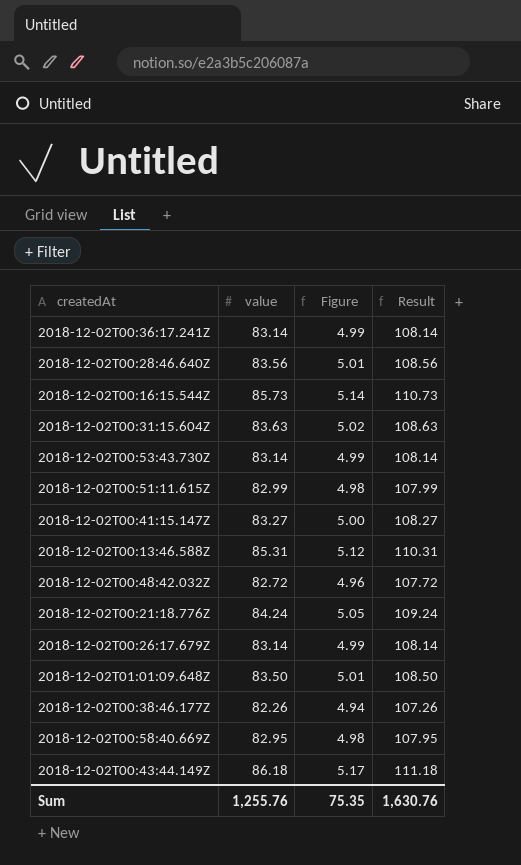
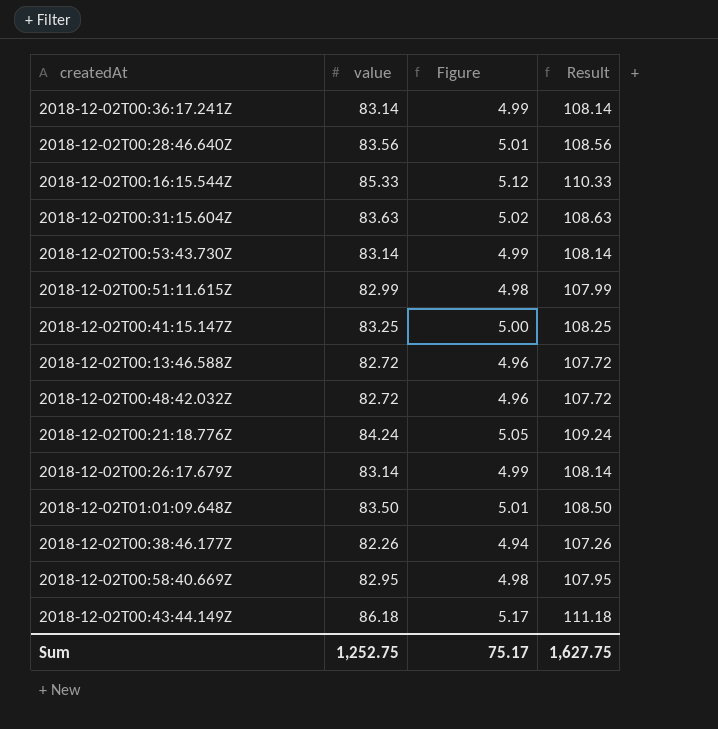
2018-12-02T00:16:15.544Z | value: 85.73 -> 85.33
2018-12-02T00:16:15.544Z | Figure: 5.14 -> 5.12
2018-12-02T00:16:15.544Z | Result: 110.73 -> 110.33
2018-12-02T00:41:15.147Z | value: 83.27 -> 83.25
2018-12-02T00:41:15.147Z | Result: 108.27 -> 108.25
2018-12-02T00:13:46.588Z | value: 85.31 -> 82.72
2018-12-02T00:13:46.588Z | Figure: 5.12 -> 4.96
2018-12-02T00:13:46.588Z | Result: 110.31 -> 107.72
Sum | value: 1,255.76 -> 1,252.75
Sum | Figure: 75.35 -> 75.17
Sum | Result: 1,630.76 -> 1,627.75

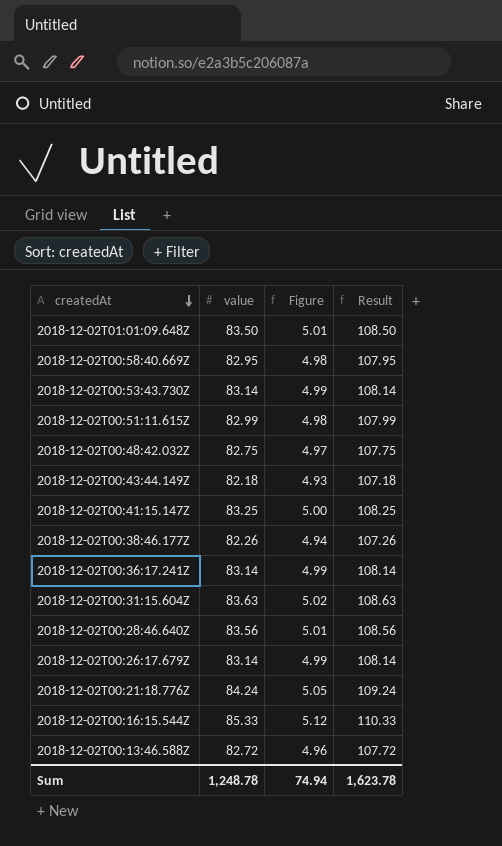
row order: none -> createdAt descending
2018-12-02T00:48:42.032Z | value: 82.72 -> 82.75
2018-12-02T00:48:42.032Z | Figure: 4.96 -> 4.97
2018-12-02T00:48:42.032Z | Result: 107.72 -> 107.75
2018-12-02T00:43:44.149Z | value: 86.18 -> 82.18
2018-12-02T00:43:44.149Z | Figure: 5.17 -> 4.93
2018-12-02T00:43:44.149Z | Result: 111.18 -> 107.18
Sum | value: 1,252.75 -> 1,248.78
Sum | Figure: 75.17 -> 74.94
Sum | Result: 1,627.75 -> 1,623.78

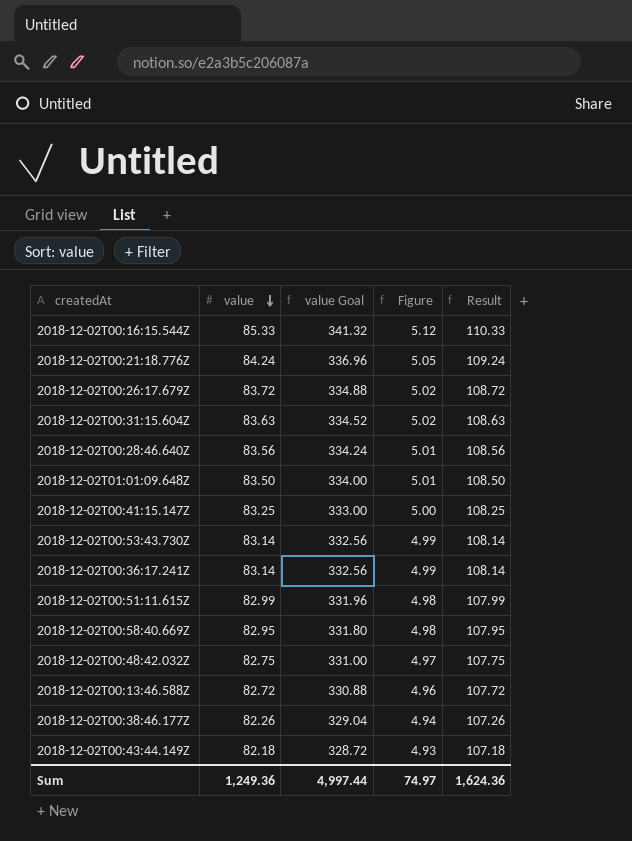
row order: createdAt descending -> value descending
column value Goal | formula: none -> [value] * 4
2018-12-02T00:26:17.679Z | value: 83.14 -> 83.72
2018-12-02T00:26:17.679Z | Figure: 4.99 -> 5.02
2018-12-02T00:26:17.679Z | Result: 108.14 -> 108.72
Sum | value: 1,248.78 -> 1,249.36
Sum | Figure: 74.94 -> 74.97
Sum | Result: 1,623.78 -> 1,624.36

